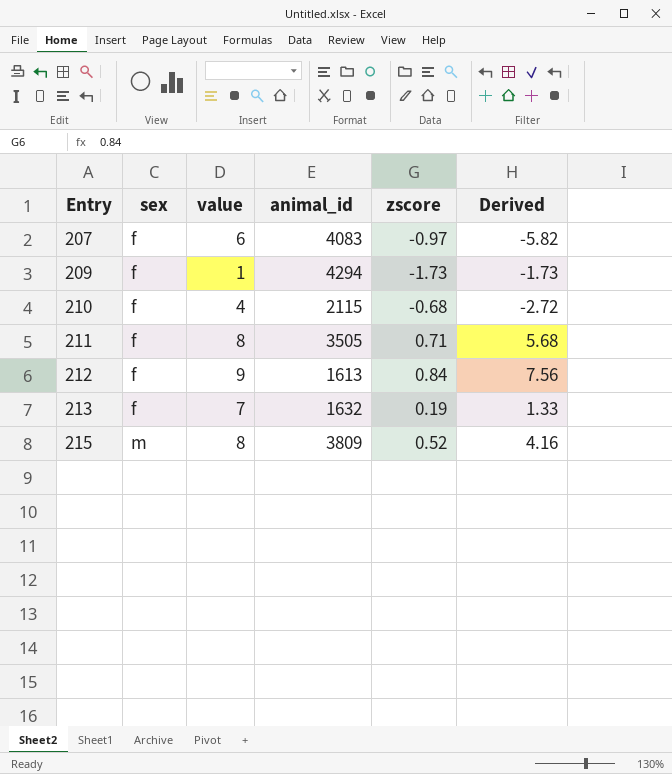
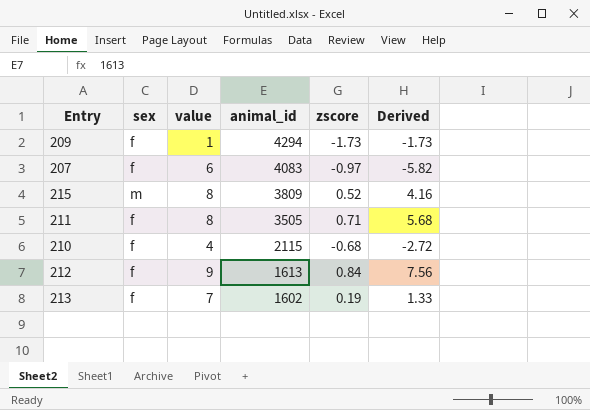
row order: Entry ascending -> animal_id descending
213 | animal_id: 1632 -> 1602

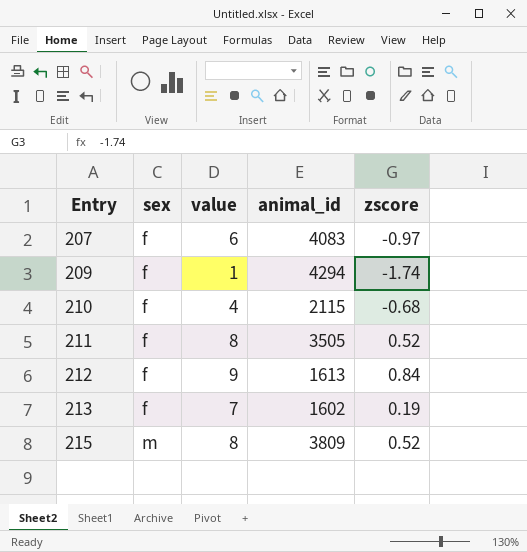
row order: animal_id descending -> Entry ascending
column Derived | formula: [value] * [zscore] -> none
209 | zscore: -1.73 -> -1.74
211 | zscore: 0.71 -> 0.52

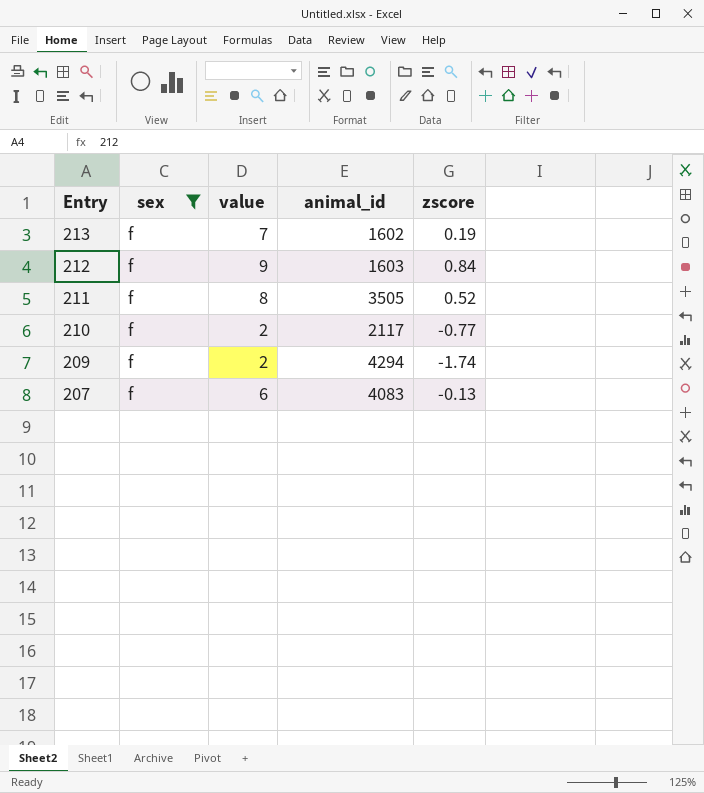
filter: none -> sex = f
row order: Entry ascending -> Entry descending
212 | animal_id: 1613 -> 1603
210 | value: 4 -> 2
210 | animal_id: 2115 -> 2117
210 | zscore: -0.68 -> -0.77
209 | value: 1 -> 2
207 | zscore: -0.97 -> -0.13

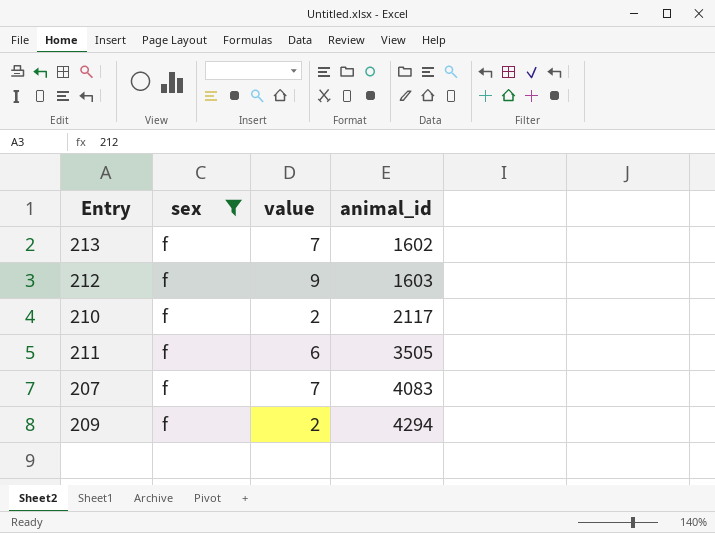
row order: Entry descending -> animal_id ascending
column zscore | position: 5 -> none
211 | value: 8 -> 6
207 | value: 6 -> 7

